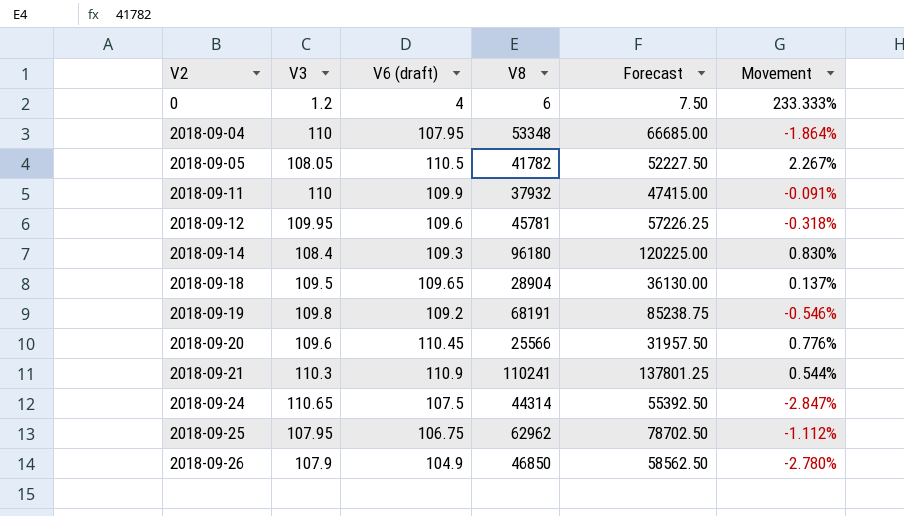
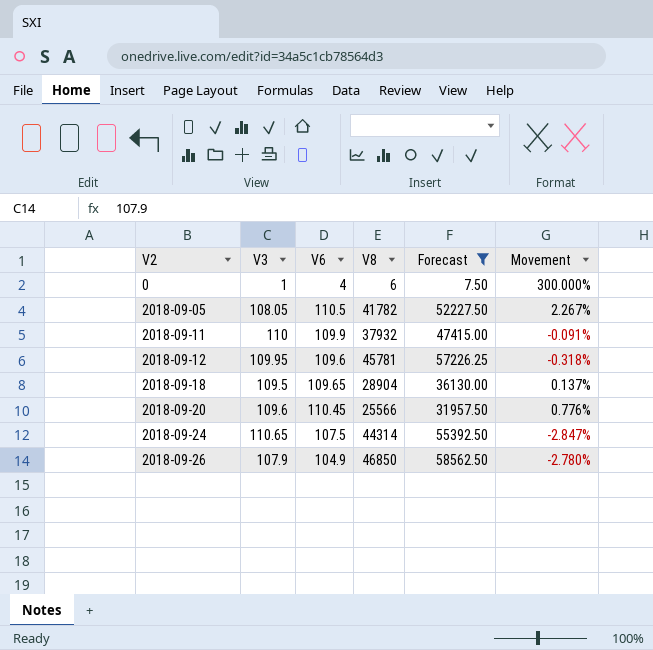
filter: none -> Forecast <= 58562.50
column name: V6 (draft) -> V6
0 | V3: 1.2 -> 1
0 | Movement: 233.333% -> 300.000%

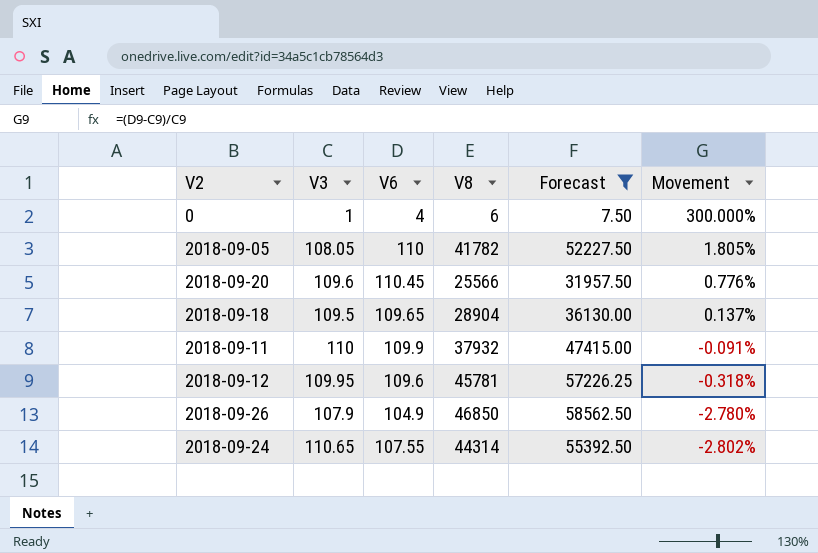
row order: V2 ascending -> Movement descending
2018-09-05 | V6: 110.5 -> 110
2018-09-05 | Movement: 2.267% -> 1.805%
2018-09-24 | V6: 107.5 -> 107.55
2018-09-24 | Movement: -2.847% -> -2.802%

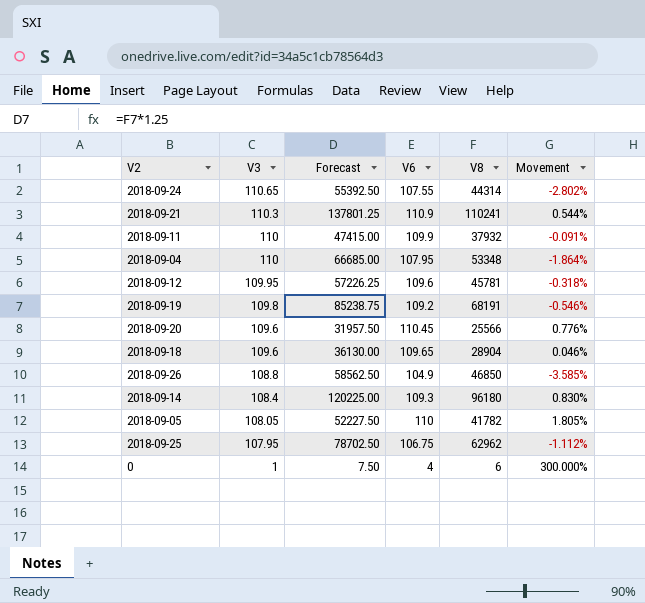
filter: Forecast <= 58562.50 -> none
row order: Movement descending -> V3 descending
column Forecast | position: 5 -> 3
2018-09-18 | V3: 109.5 -> 109.6
2018-09-18 | Movement: 0.137% -> 0.046%
2018-09-26 | V3: 107.9 -> 108.8
2018-09-26 | Movement: -2.780% -> -3.585%

